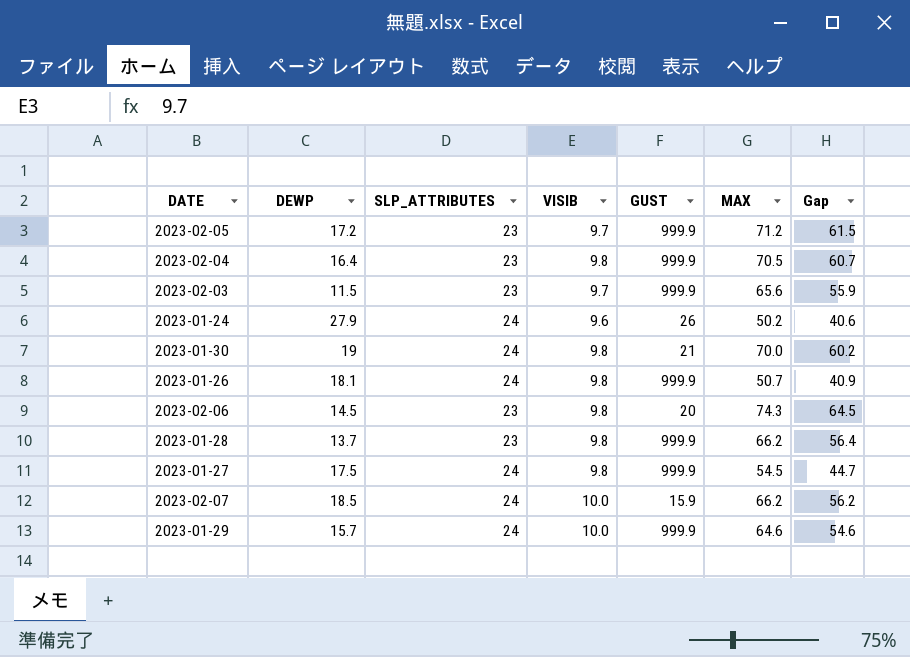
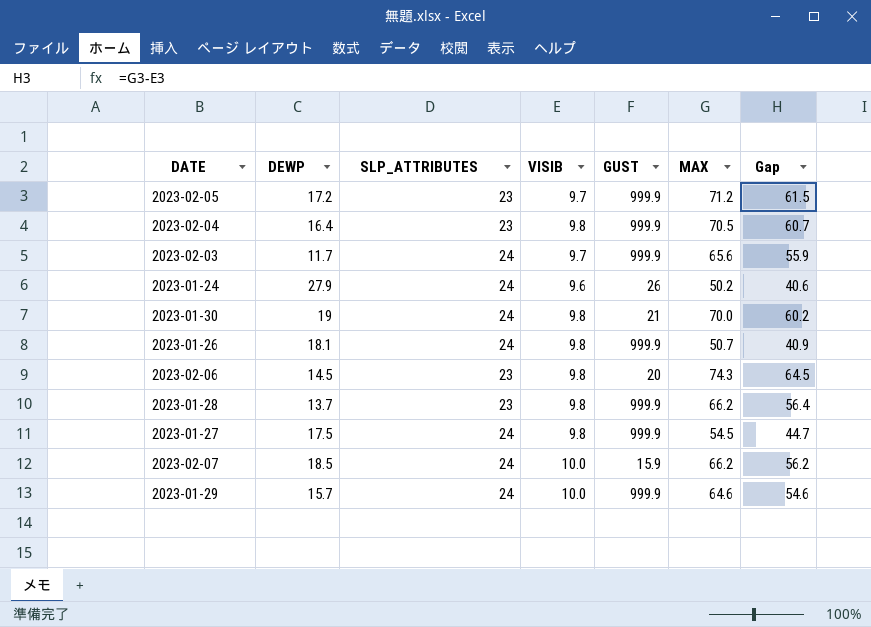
2023-02-03 | DEWP: 11.5 -> 11.7
2023-02-03 | SLP_ATTRIBUTES: 23 -> 24

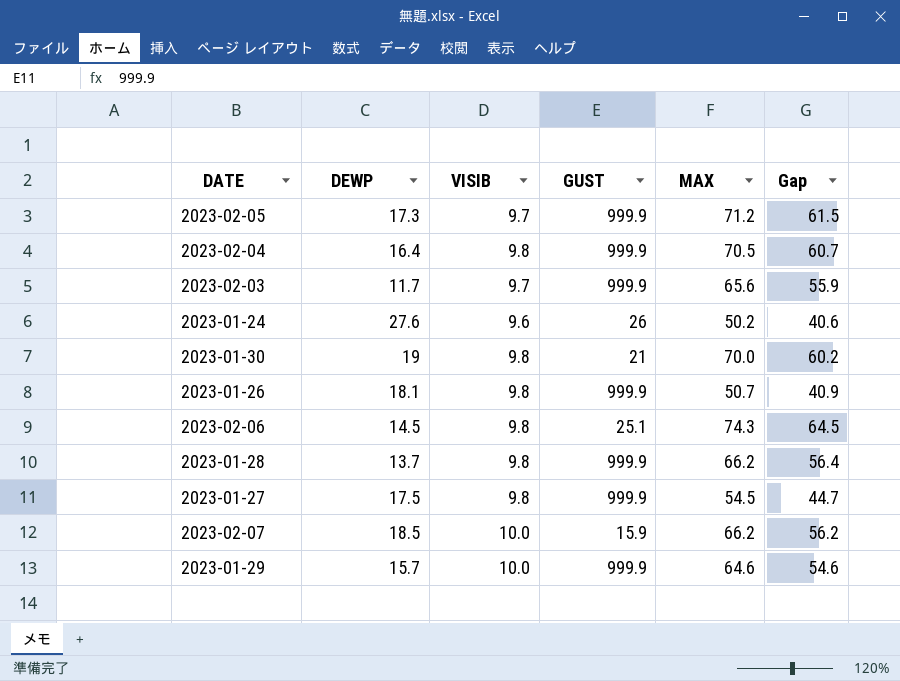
column SLP_ATTRIBUTES | position: 3 -> none
2023-02-05 | DEWP: 17.2 -> 17.3
2023-01-24 | DEWP: 27.9 -> 27.6
2023-02-06 | GUST: 20 -> 25.1

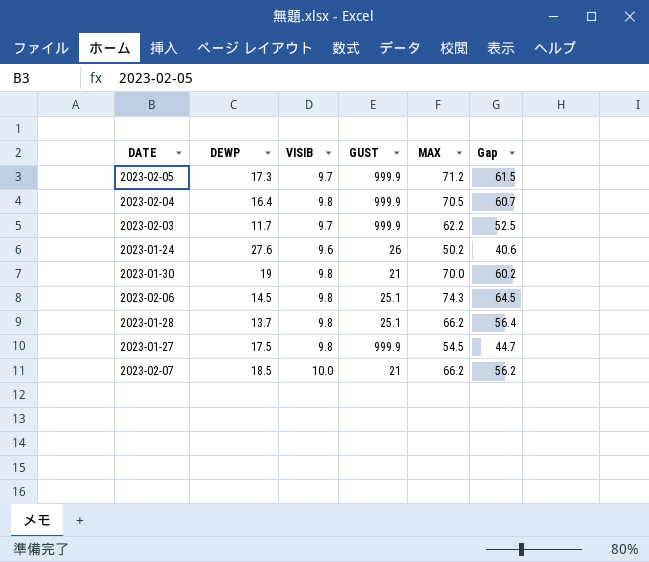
row 2023-01-26: 18.1 | 9.8 | 999.9 | 50.7 | 40.9 -> none
row 2023-01-29: 15.7 | 10.0 | 999.9 | 64.6 | 54.6 -> none
2023-02-03 | MAX: 65.6 -> 62.2
2023-02-03 | Gap: 55.9 -> 52.5
2023-01-28 | GUST: 999.9 -> 25.1
2023-02-07 | GUST: 15.9 -> 21

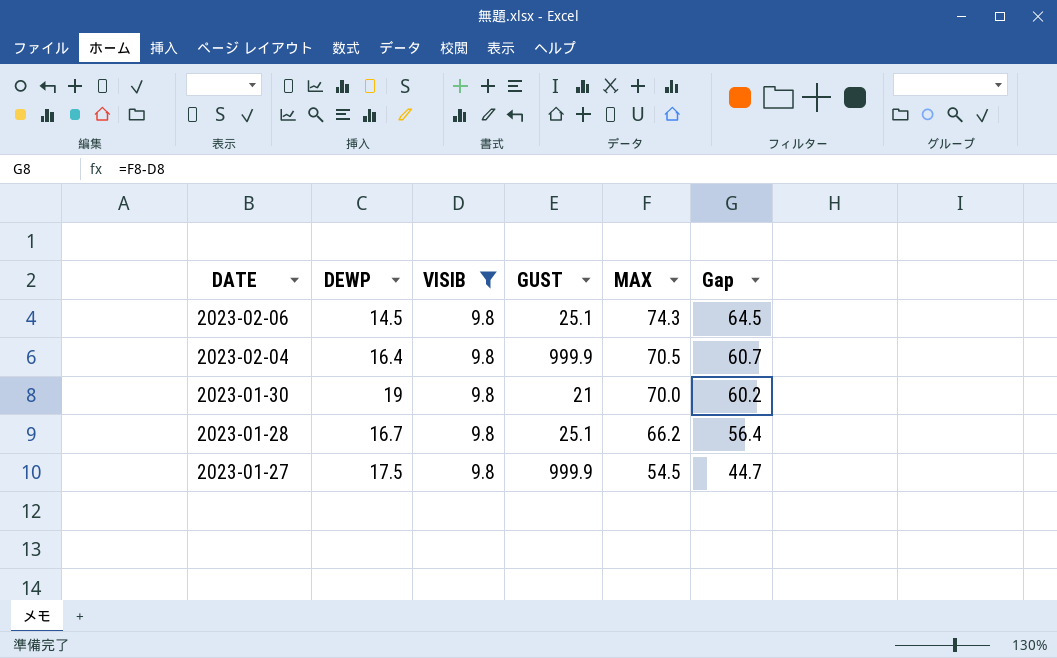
filter: none -> VISIB = 9.8
row order: none -> DATE descending
2023-01-28 | DEWP: 13.7 -> 16.7

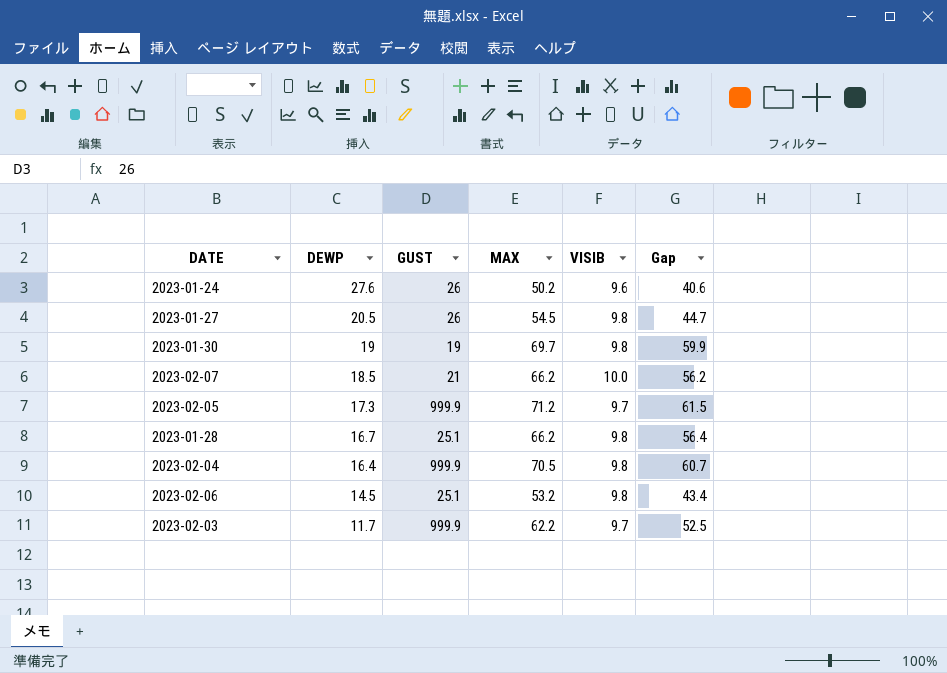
filter: VISIB = 9.8 -> none
row order: DATE descending -> DEWP descending
column VISIB | position: 3 -> 5
2023-01-27 | DEWP: 17.5 -> 20.5
2023-01-27 | GUST: 999.9 -> 26
2023-01-30 | GUST: 21 -> 19
2023-01-30 | MAX: 70.0 -> 69.7
2023-01-30 | Gap: 60.2 -> 59.9
2023-02-06 | MAX: 74.3 -> 53.2
2023-02-06 | Gap: 64.5 -> 43.4

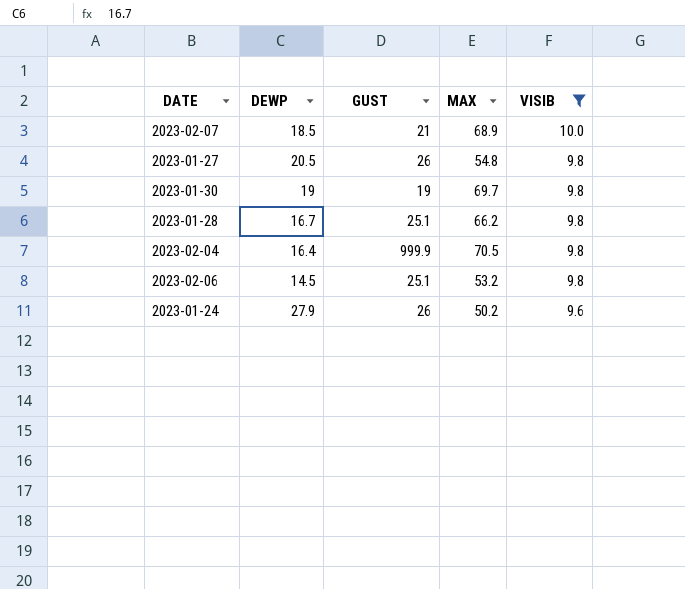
filter: none -> VISIB != 9.7
row order: DEWP descending -> VISIB descending
column Gap | formula: [MAX] - [VISIB] -> none
2023-02-07 | MAX: 66.2 -> 68.9
2023-01-27 | MAX: 54.5 -> 54.8
2023-01-24 | DEWP: 27.6 -> 27.9

